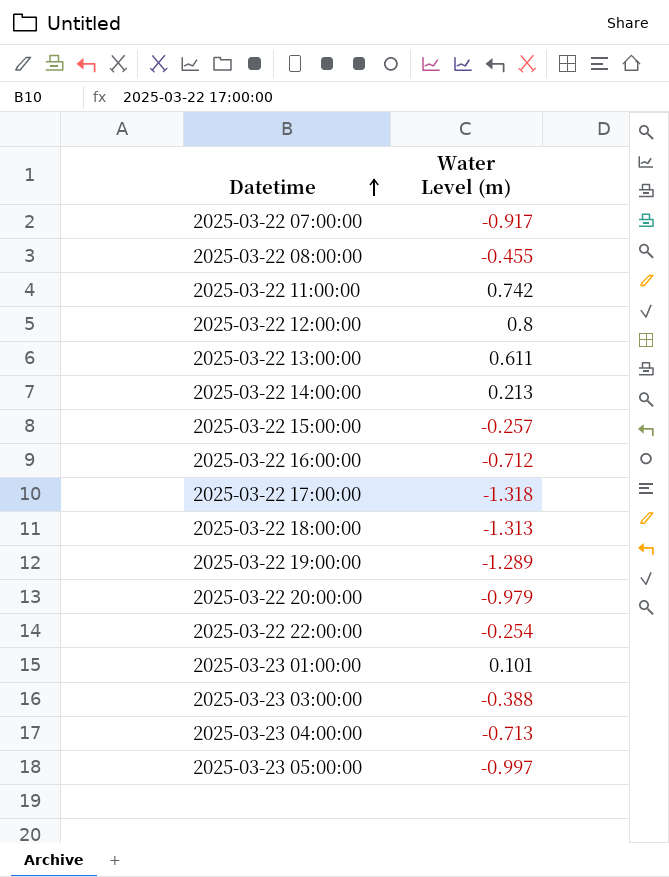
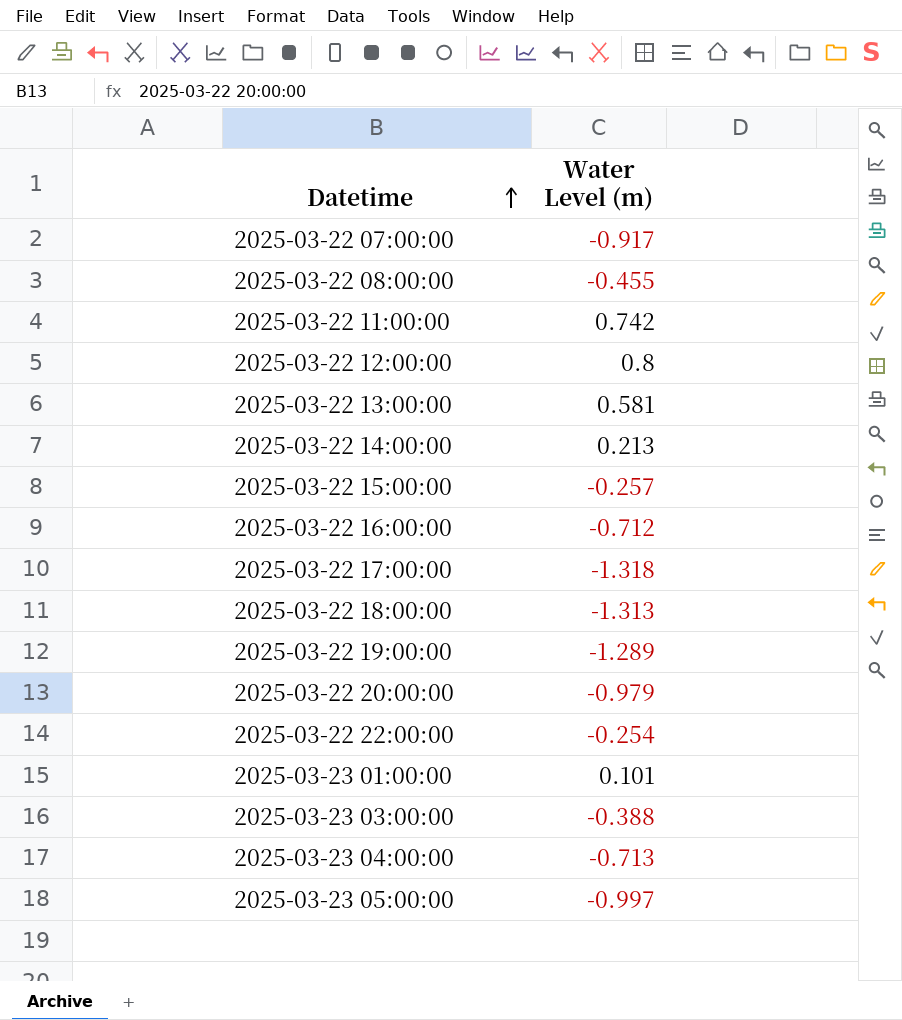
2025-03-22 13:00:00 | Water Level (m): 0.611 -> 0.581

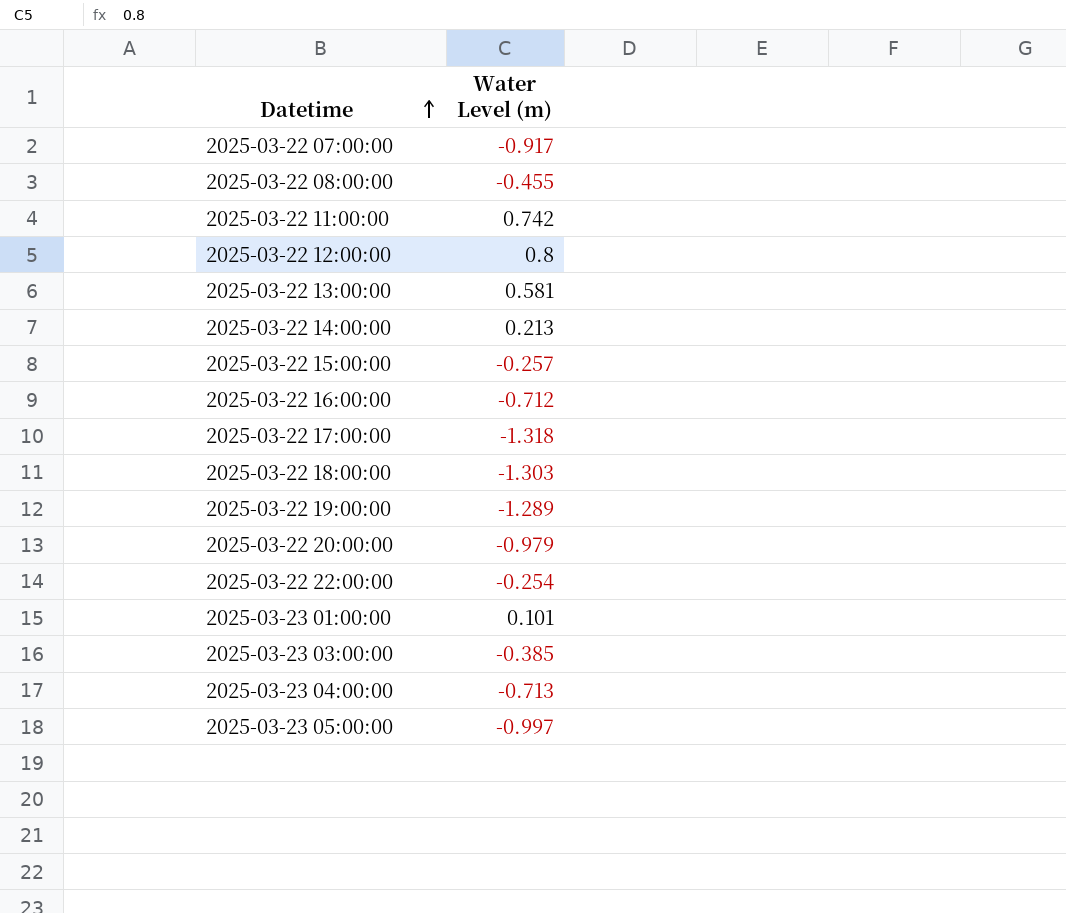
2025-03-22 18:00:00 | Water Level (m): -1.313 -> -1.303
2025-03-23 03:00:00 | Water Level (m): -0.388 -> -0.385

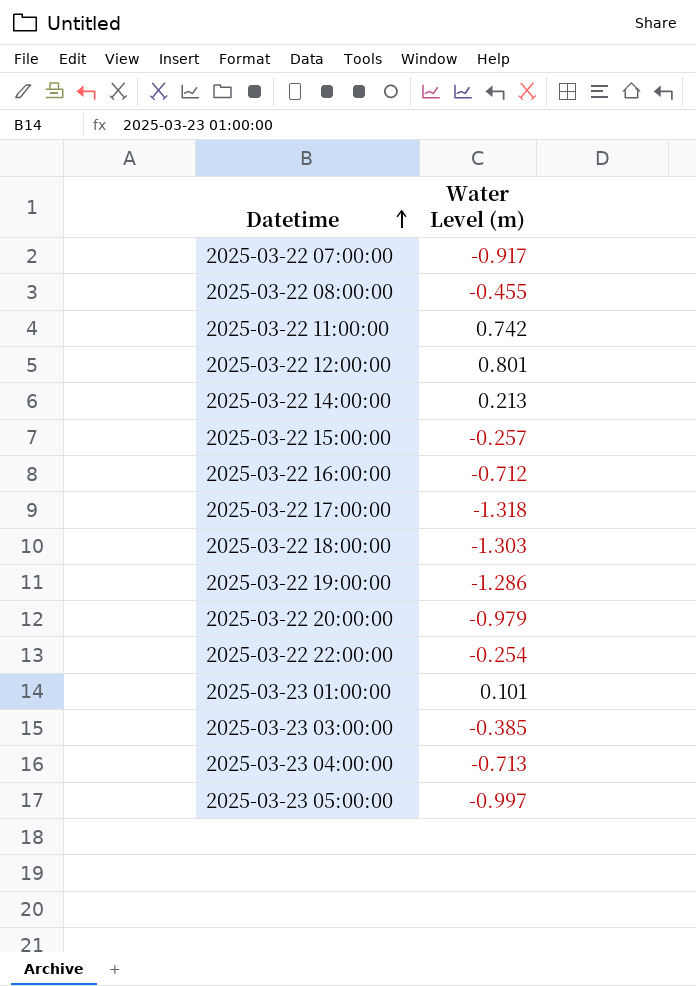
row 2025-03-22 13:00:00: 0.581 -> none
2025-03-22 12:00:00 | Water Level (m): 0.8 -> 0.801
2025-03-22 19:00:00 | Water Level (m): -1.289 -> -1.286

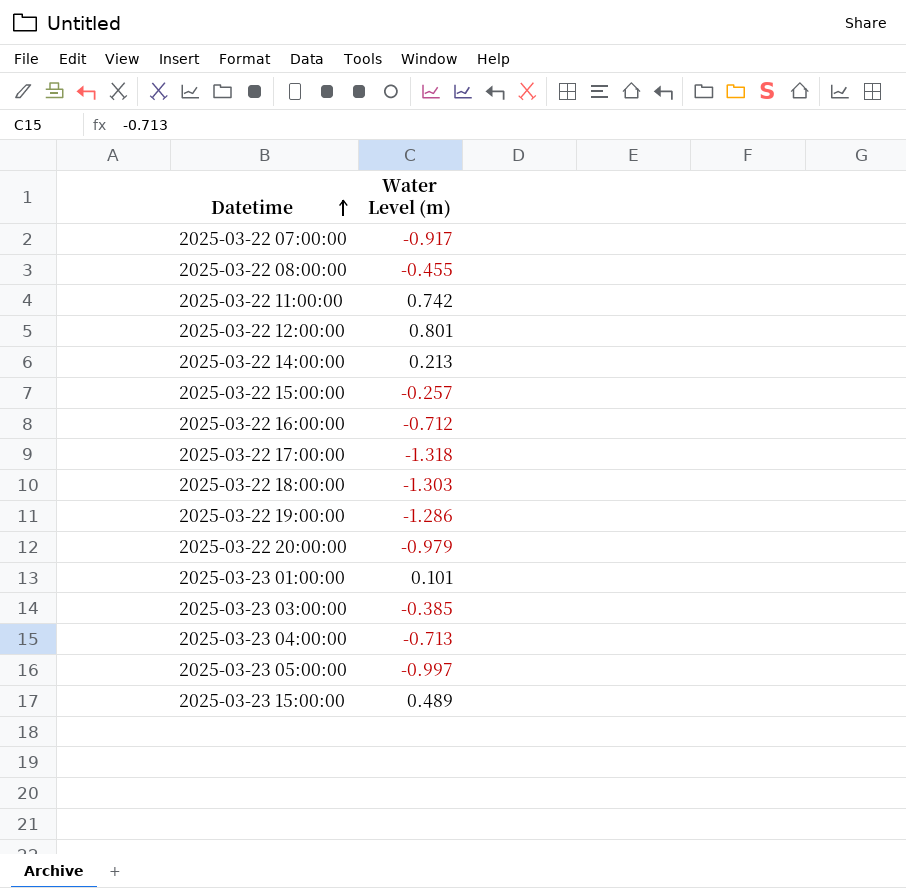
row 2025-03-22 22:00:00: -0.254 -> none
row 2025-03-23 15:00:00: none -> 0.489

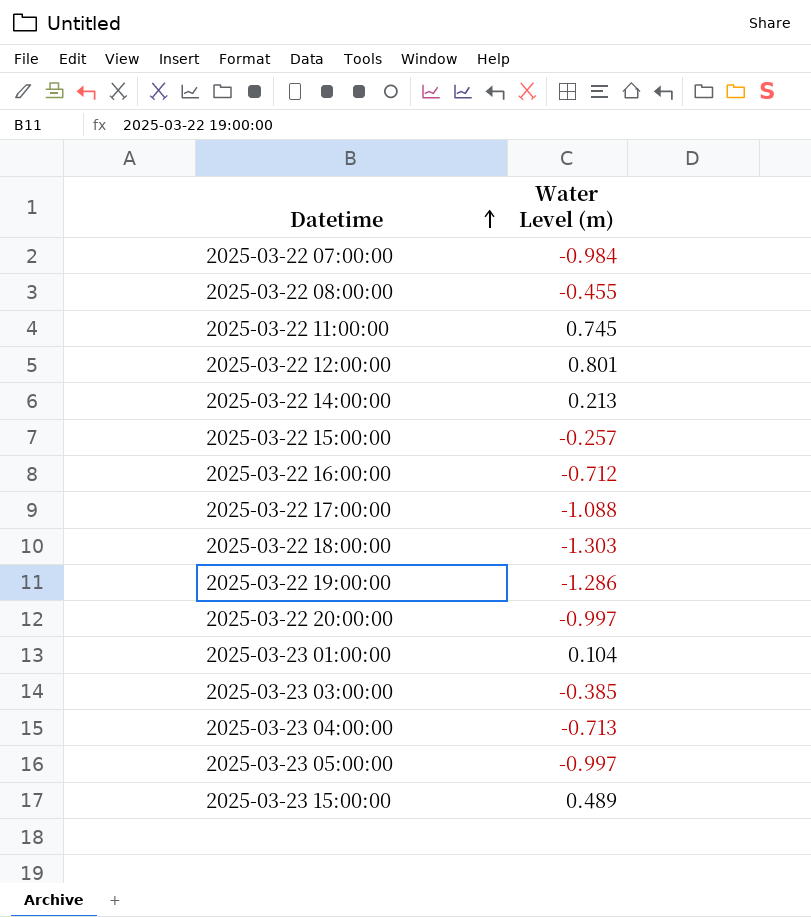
2025-03-22 07:00:00 | Water Level (m): -0.917 -> -0.984
2025-03-22 11:00:00 | Water Level (m): 0.742 -> 0.745
2025-03-22 17:00:00 | Water Level (m): -1.318 -> -1.088
2025-03-22 20:00:00 | Water Level (m): -0.979 -> -0.997
2025-03-23 01:00:00 | Water Level (m): 0.101 -> 0.104

